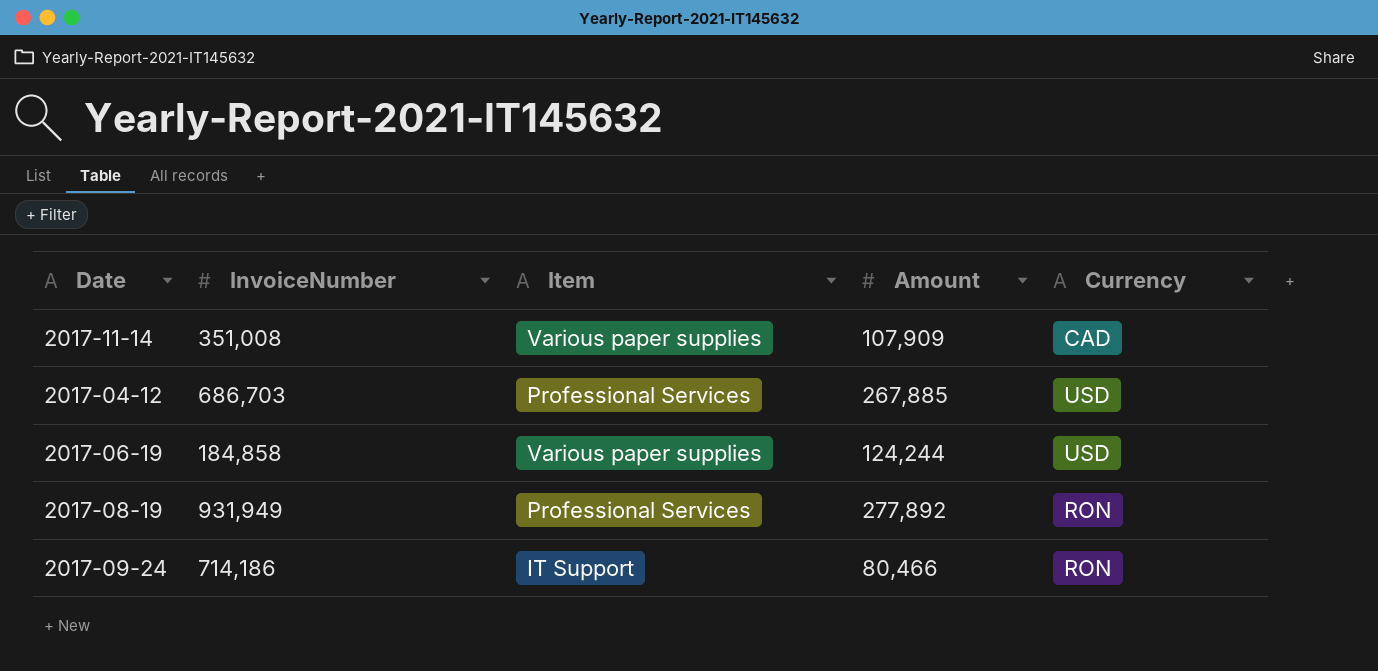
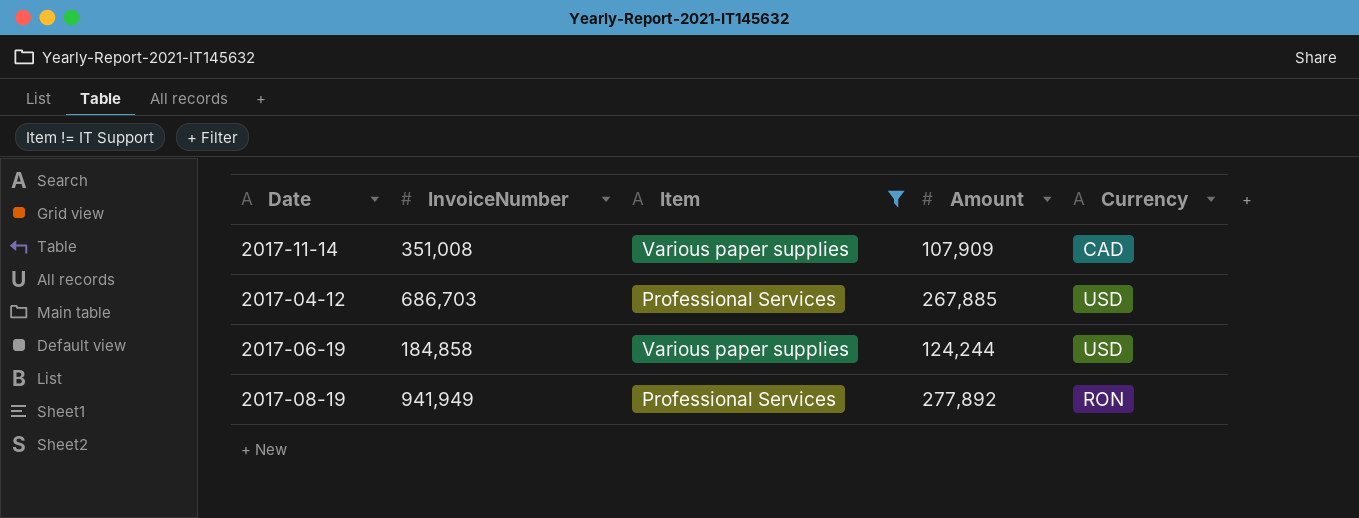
filter: none -> Item != IT Support
2017-08-19 | InvoiceNumber: 931,949 -> 941,949

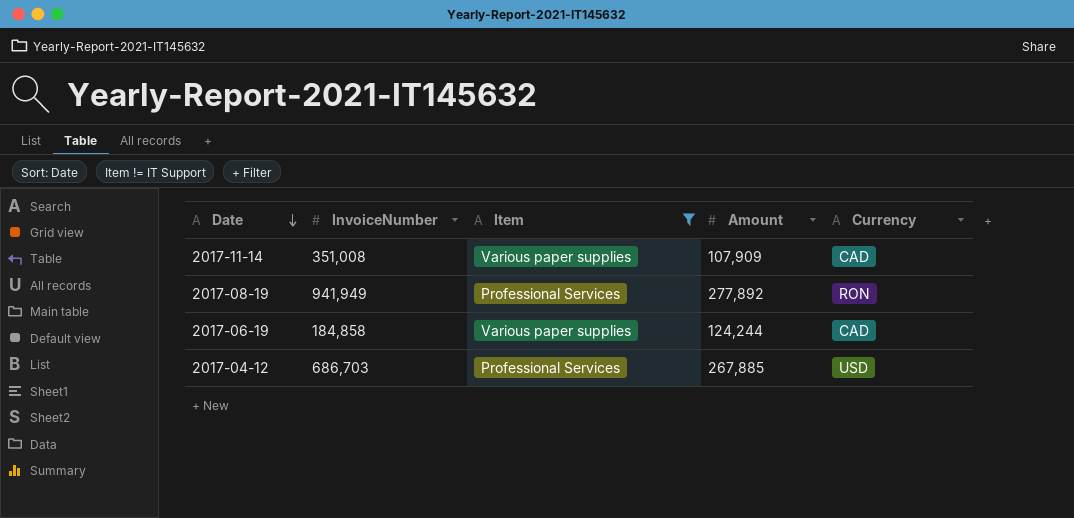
row order: none -> Date descending
2017-06-19 | Currency: USD -> CAD

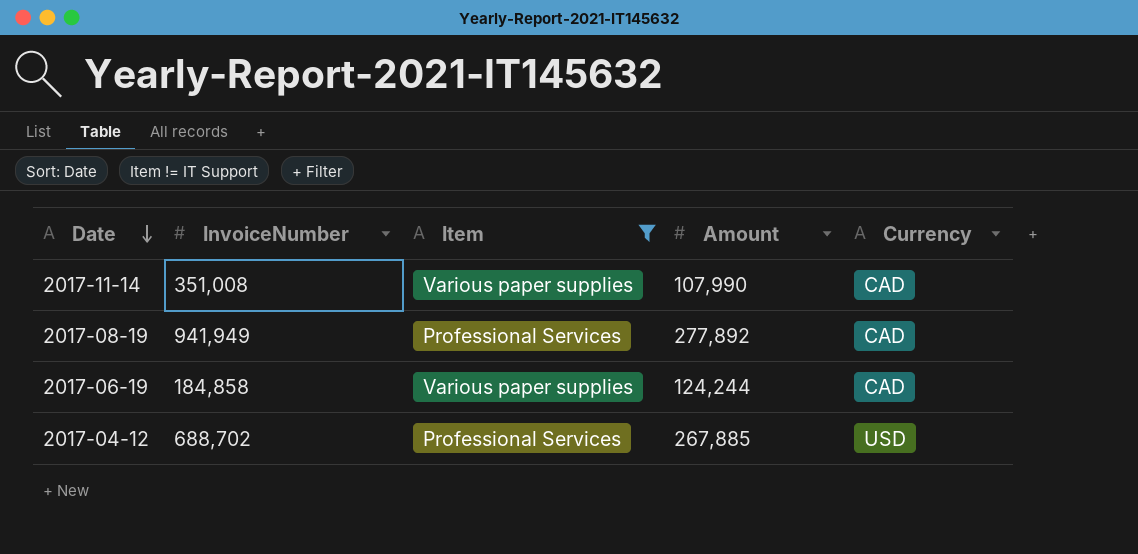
2017-11-14 | Amount: 107,909 -> 107,990
2017-08-19 | Currency: RON -> CAD
2017-04-12 | InvoiceNumber: 686,703 -> 688,702

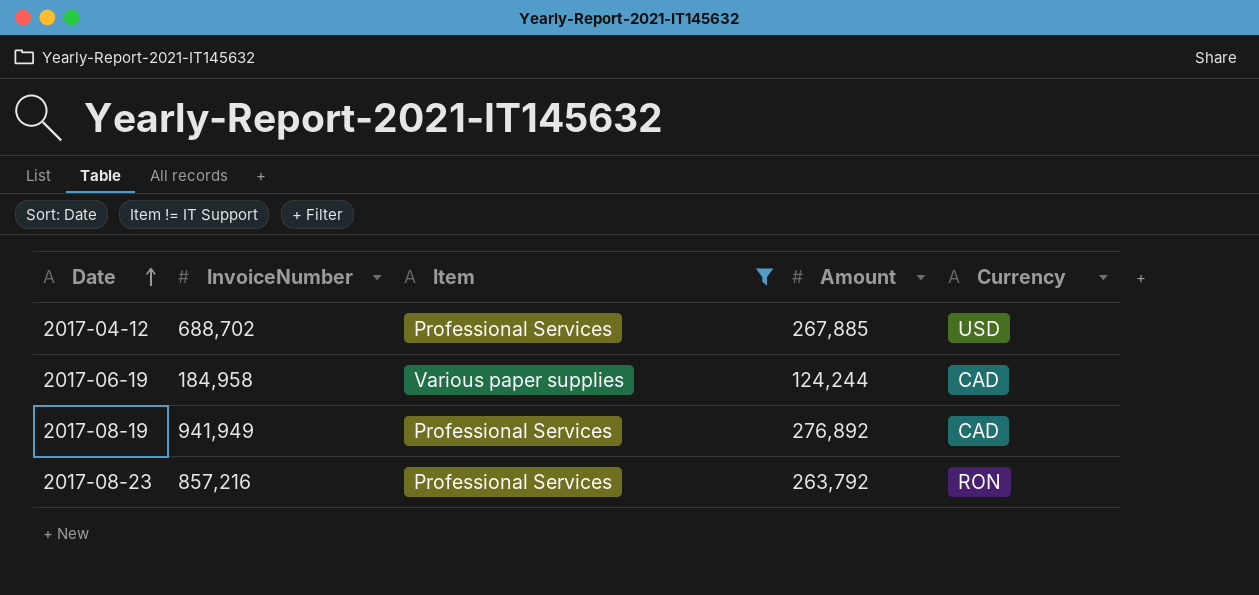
row order: Date descending -> Date ascending
row 2017-11-14: 351,008 | Various paper supplies | 107,990 | CAD -> none
2017-06-19 | InvoiceNumber: 184,858 -> 184,958
2017-08-19 | Amount: 277,892 -> 276,892
row 2017-08-23: none -> 857,216 | Professional Services | 263,792 | RON

